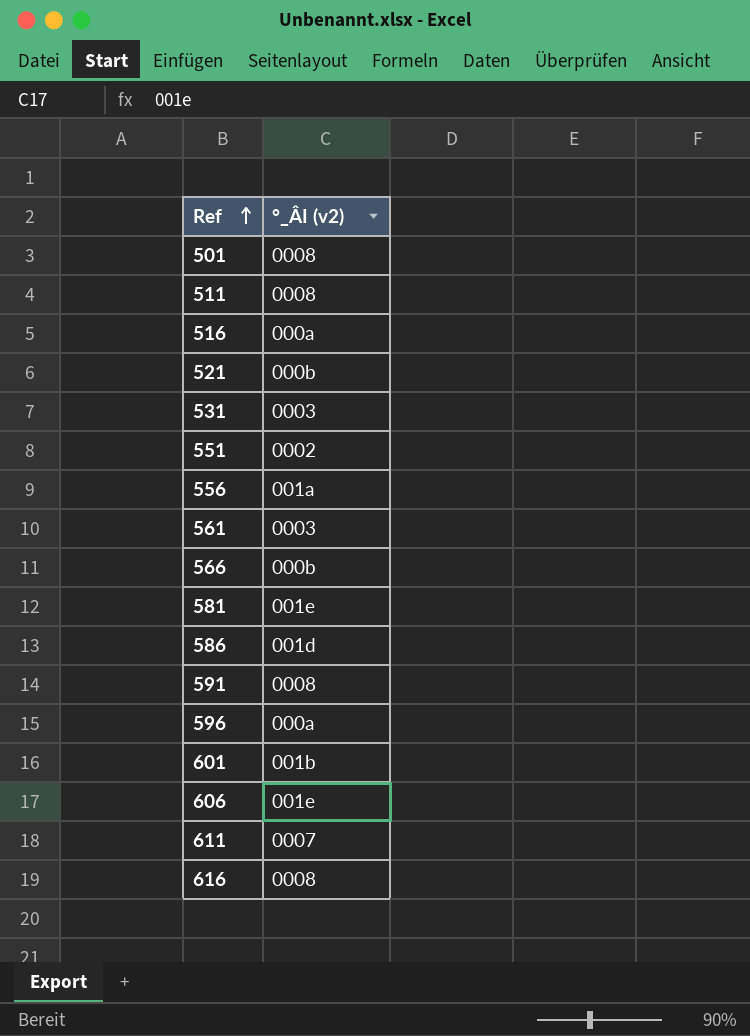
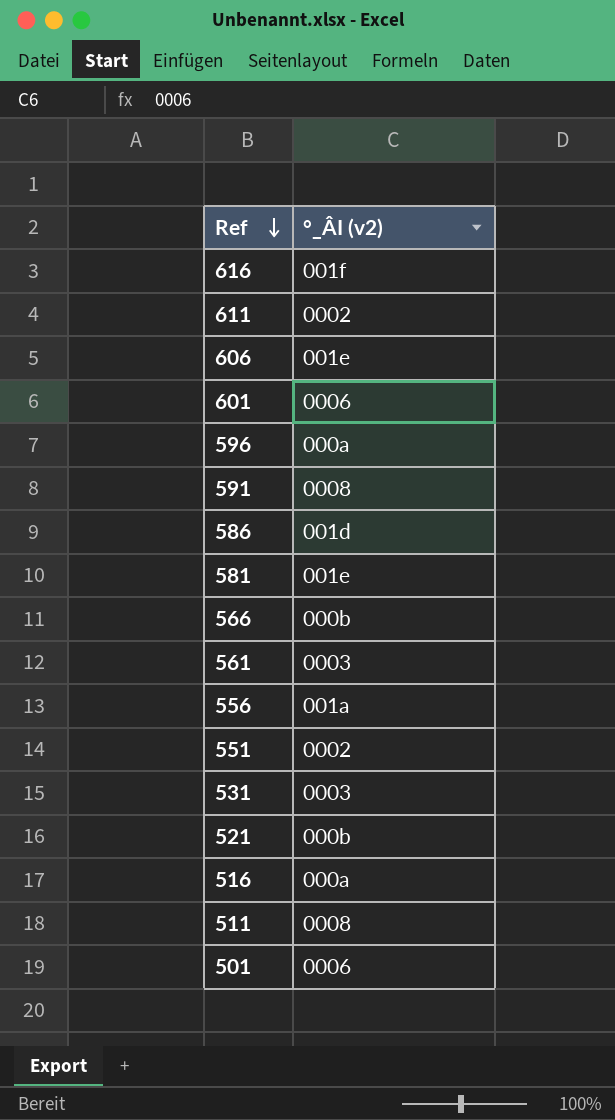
row order: Ref ascending -> Ref descending
616 | °_ÂI (v2): 0008 -> 001f
611 | °_ÂI (v2): 0007 -> 0002
601 | °_ÂI (v2): 001b -> 0006
501 | °_ÂI (v2): 0008 -> 0006

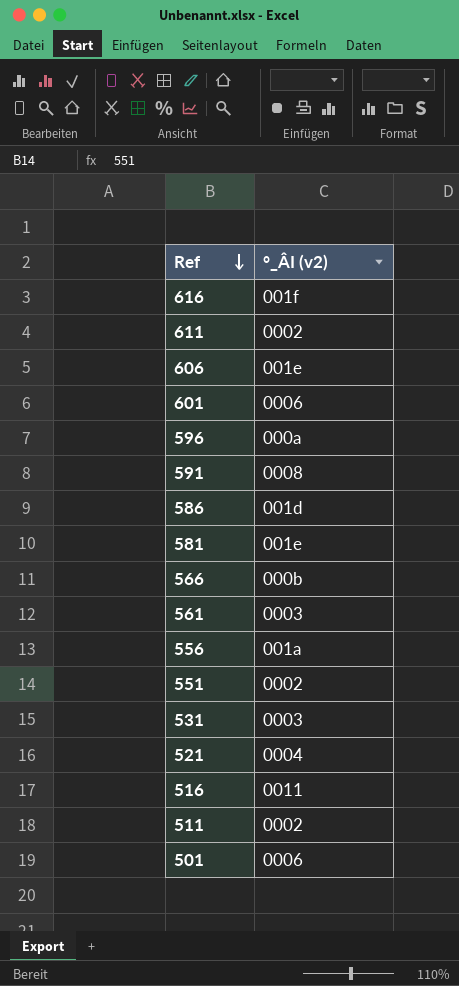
521 | °_ÂI (v2): 000b -> 0004
516 | °_ÂI (v2): 000a -> 0011
511 | °_ÂI (v2): 0008 -> 0002

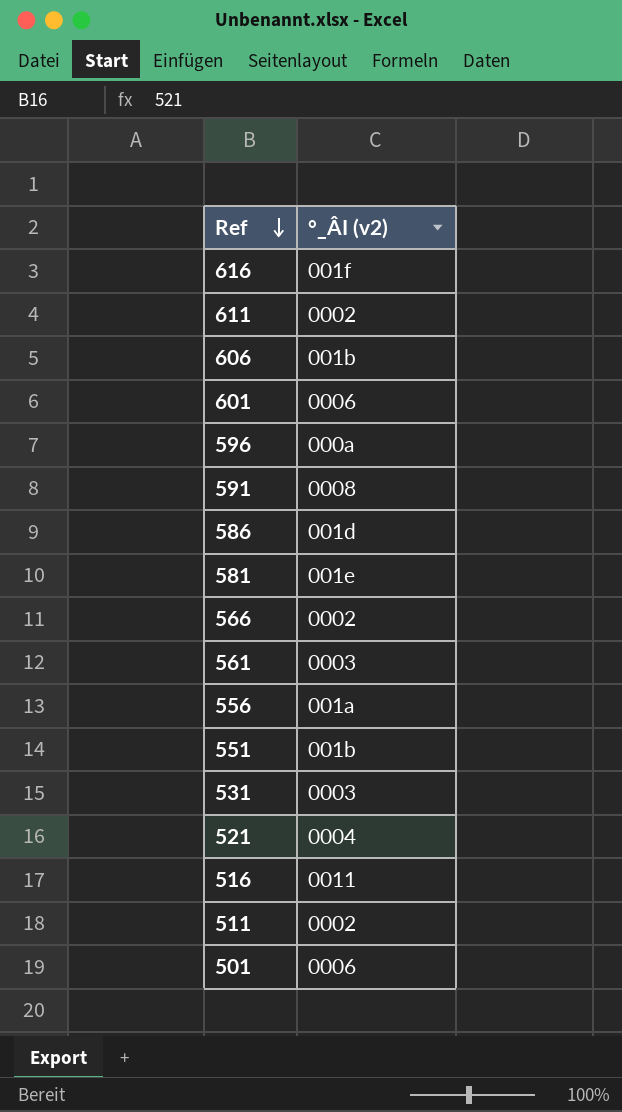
606 | °_ÂI (v2): 001e -> 001b
566 | °_ÂI (v2): 000b -> 0002
551 | °_ÂI (v2): 0002 -> 001b

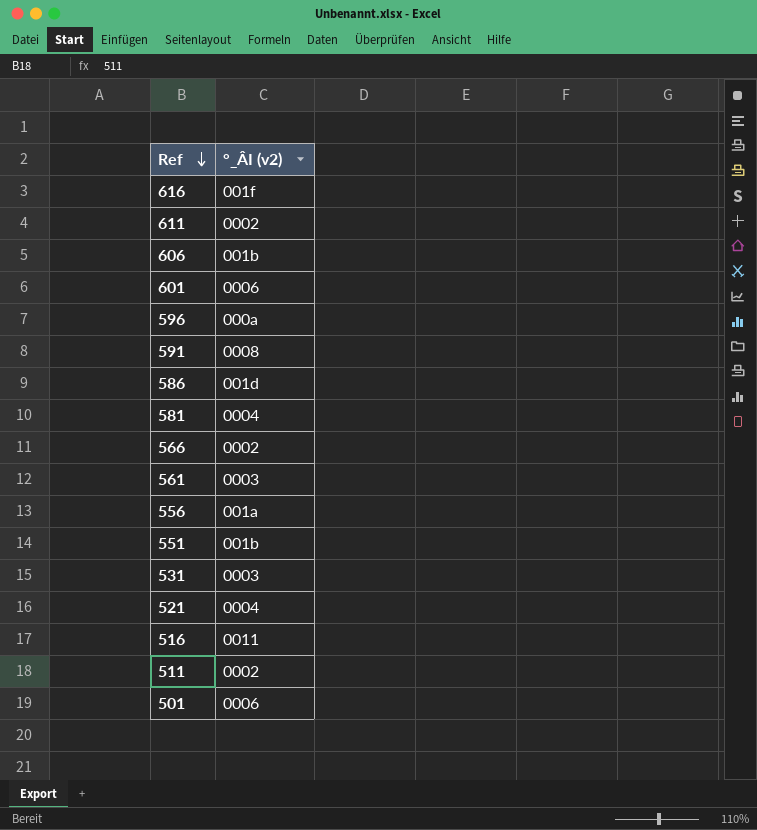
581 | °_ÂI (v2): 001e -> 0004

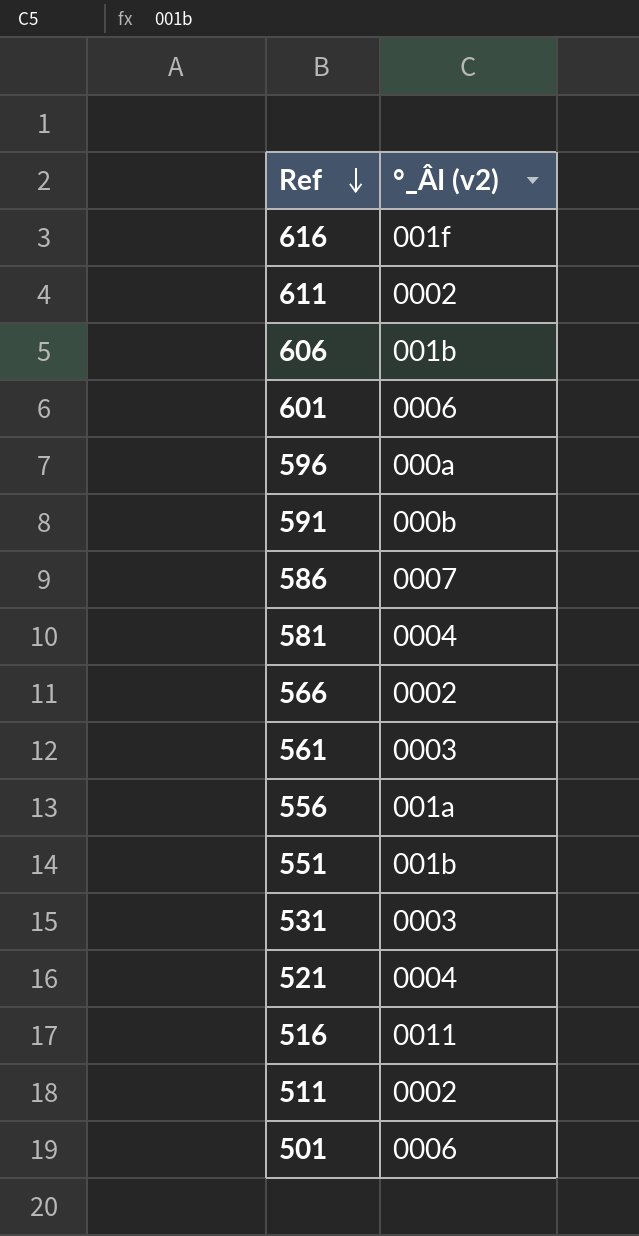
591 | °_ÂI (v2): 0008 -> 000b
586 | °_ÂI (v2): 001d -> 0007

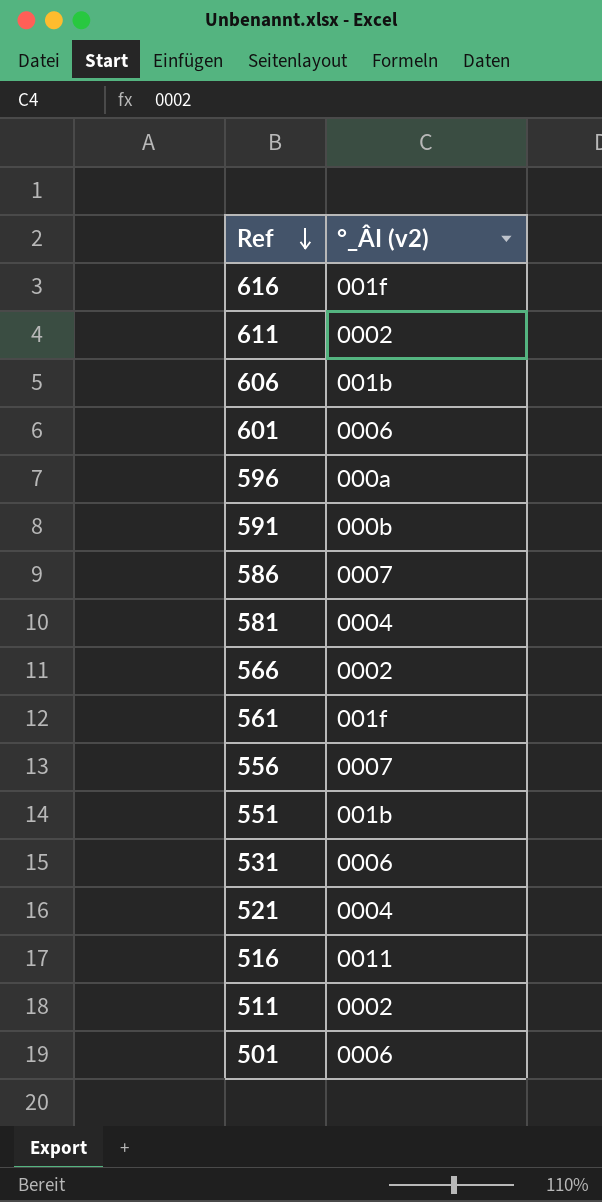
561 | °_ÂI (v2): 0003 -> 001f
556 | °_ÂI (v2): 001a -> 0007
531 | °_ÂI (v2): 0003 -> 0006

